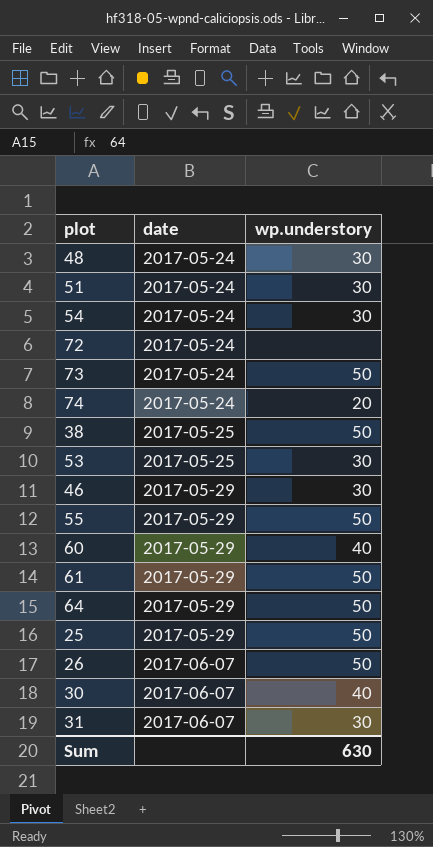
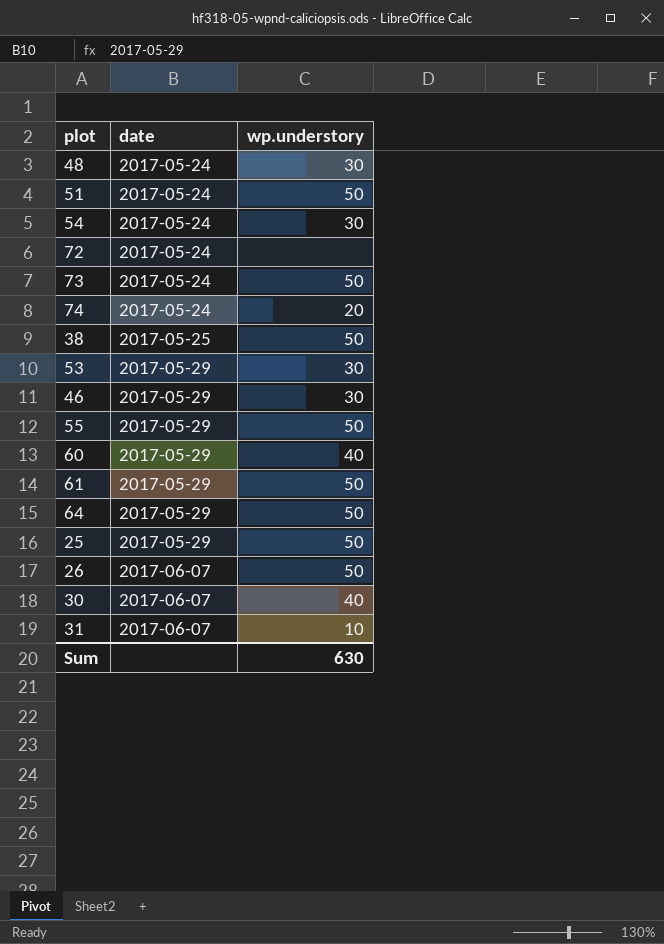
51 | wp.understory: 30 -> 50
53 | date: 2017-05-25 -> 2017-05-29
31 | wp.understory: 30 -> 10

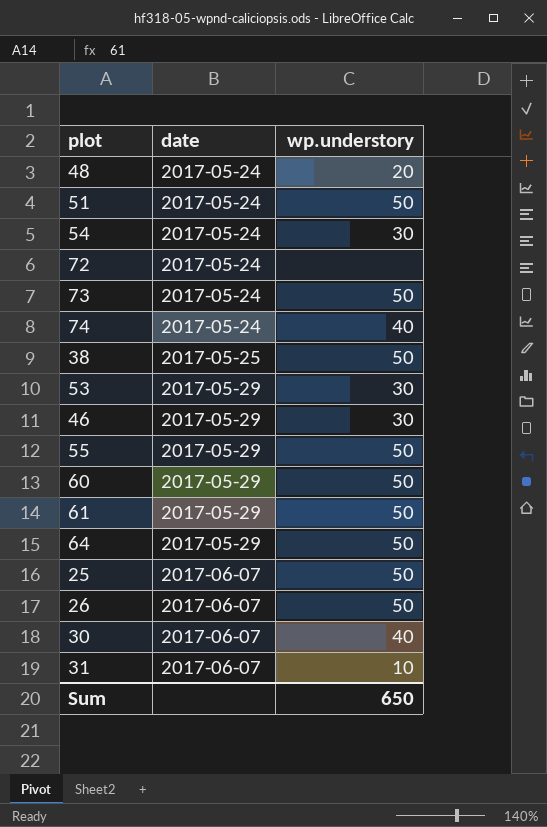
48 | wp.understory: 30 -> 20
74 | wp.understory: 20 -> 40
60 | wp.understory: 40 -> 50
25 | date: 2017-05-29 -> 2017-06-07
Sum | wp.understory: 630 -> 650

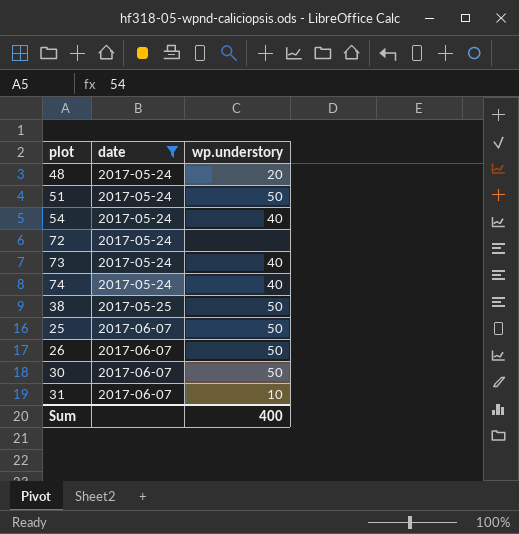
filter: none -> date != 2017-05-29
54 | wp.understory: 30 -> 40
73 | wp.understory: 50 -> 40
30 | wp.understory: 40 -> 50
Sum | wp.understory: 650 -> 400

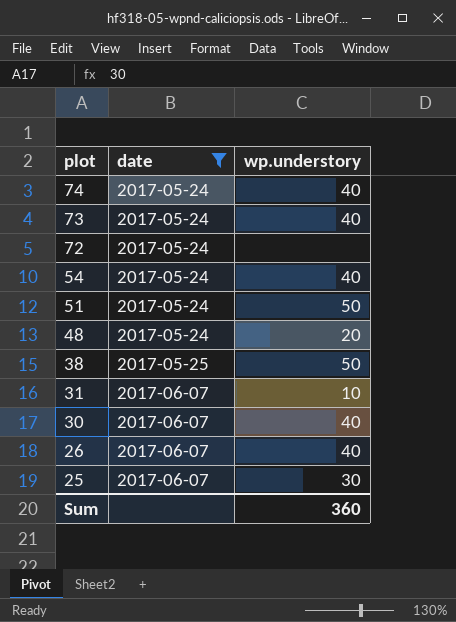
row order: date ascending -> plot descending
30 | wp.understory: 50 -> 40
26 | wp.understory: 50 -> 40
25 | wp.understory: 50 -> 30
Sum | wp.understory: 400 -> 360

